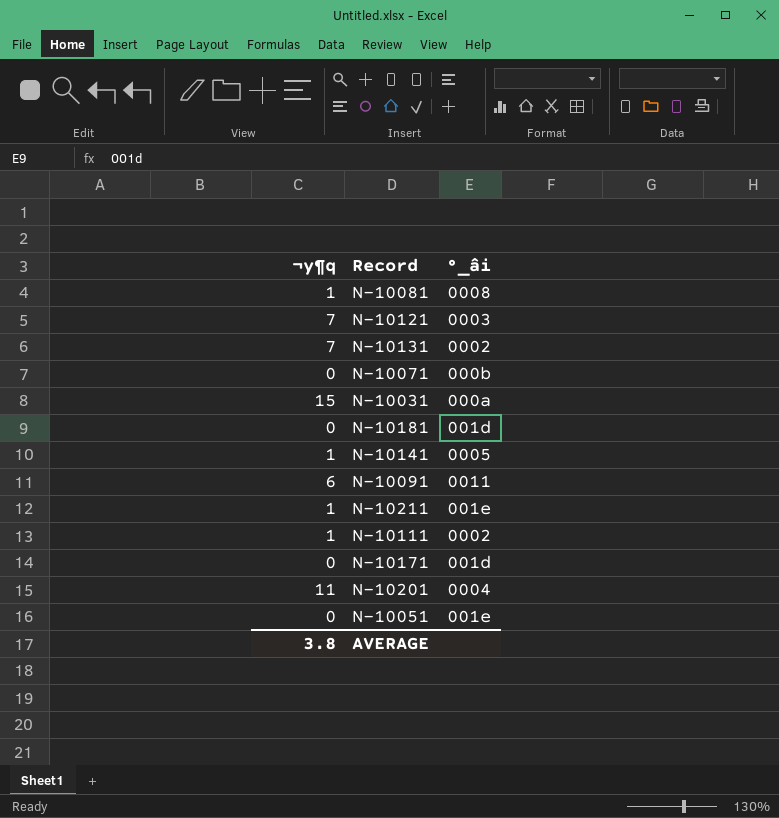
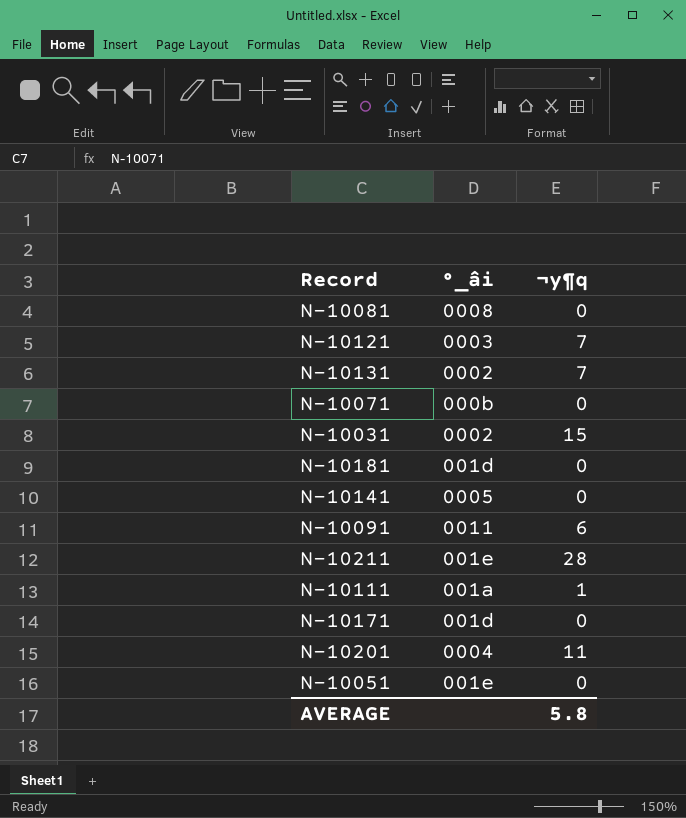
column ¬y¶q | position: 1 -> 3
N-10081 | ¬y¶q: 1 -> 0
N-10031 | °_âi: 000a -> 0002
N-10141 | ¬y¶q: 1 -> 0
N-10211 | ¬y¶q: 1 -> 28
N-10111 | °_âi: 0002 -> 001a
AVERAGE | ¬y¶q: 3.8 -> 5.8

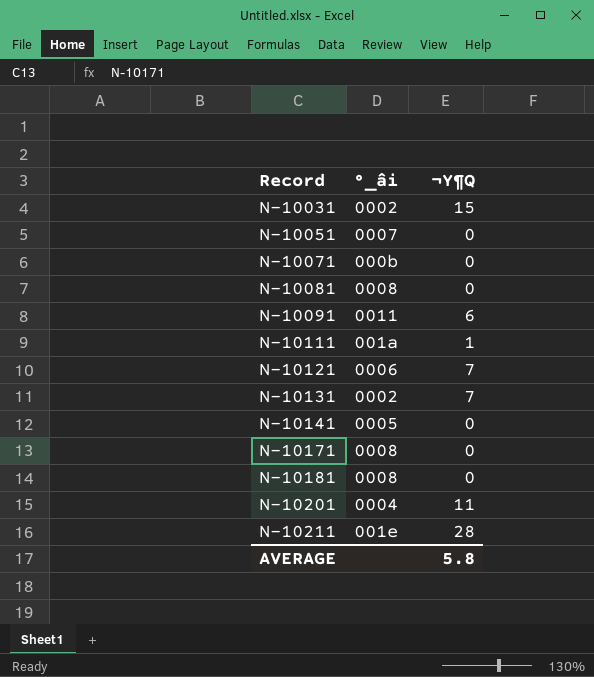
row order: none -> Record ascending
column name: ¬y¶q -> ¬Y¶Q
N-10051 | °_âi: 001e -> 0007
N-10121 | °_âi: 0003 -> 0006
N-10171 | °_âi: 001d -> 0008
N-10181 | °_âi: 001d -> 0008

